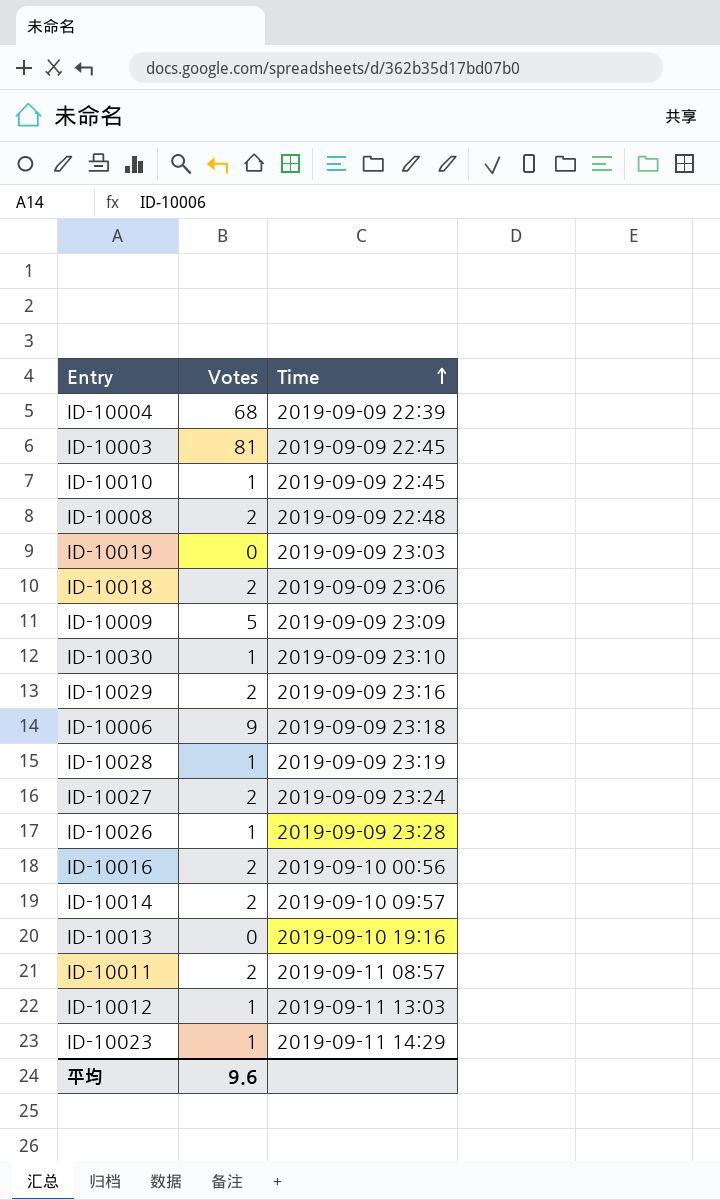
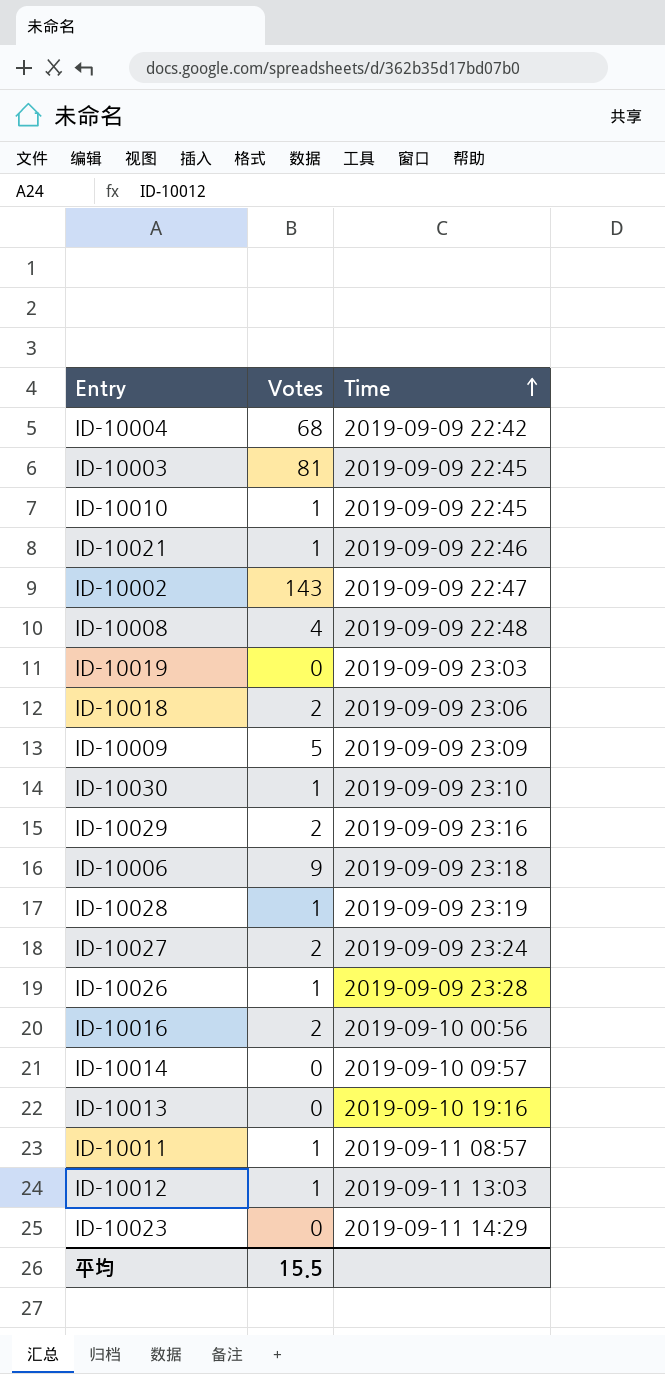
ID-10004 | Time: 2019-09-09 22:39 -> 2019-09-09 22:42
row ID-10021: none -> 1 | 2019-09-09 22:46
row ID-10002: none -> 143 | 2019-09-09 22:47
ID-10008 | Votes: 2 -> 4
ID-10014 | Votes: 2 -> 0
ID-10011 | Votes: 2 -> 1
ID-10023 | Votes: 1 -> 0
平均 | Votes: 9.6 -> 15.5

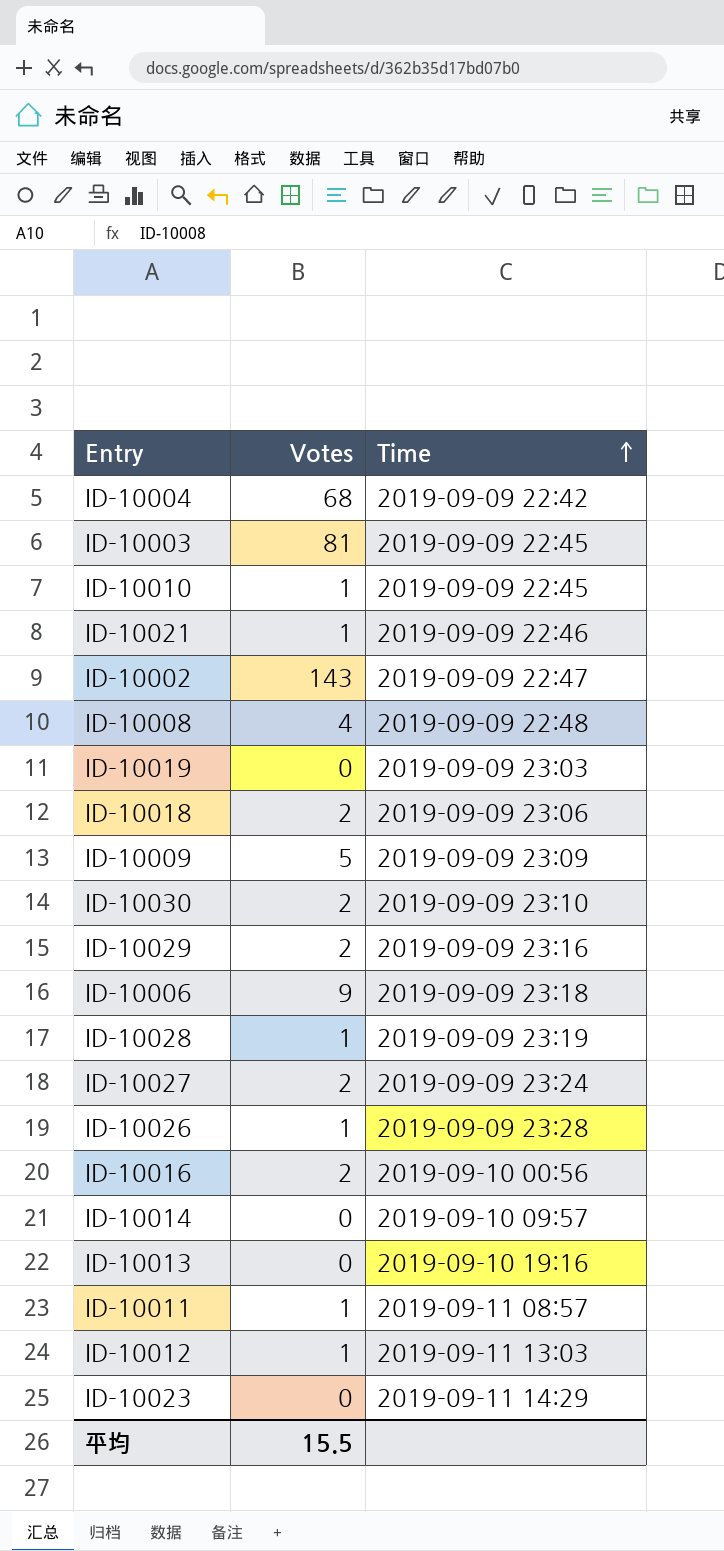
ID-10030 | Votes: 1 -> 2

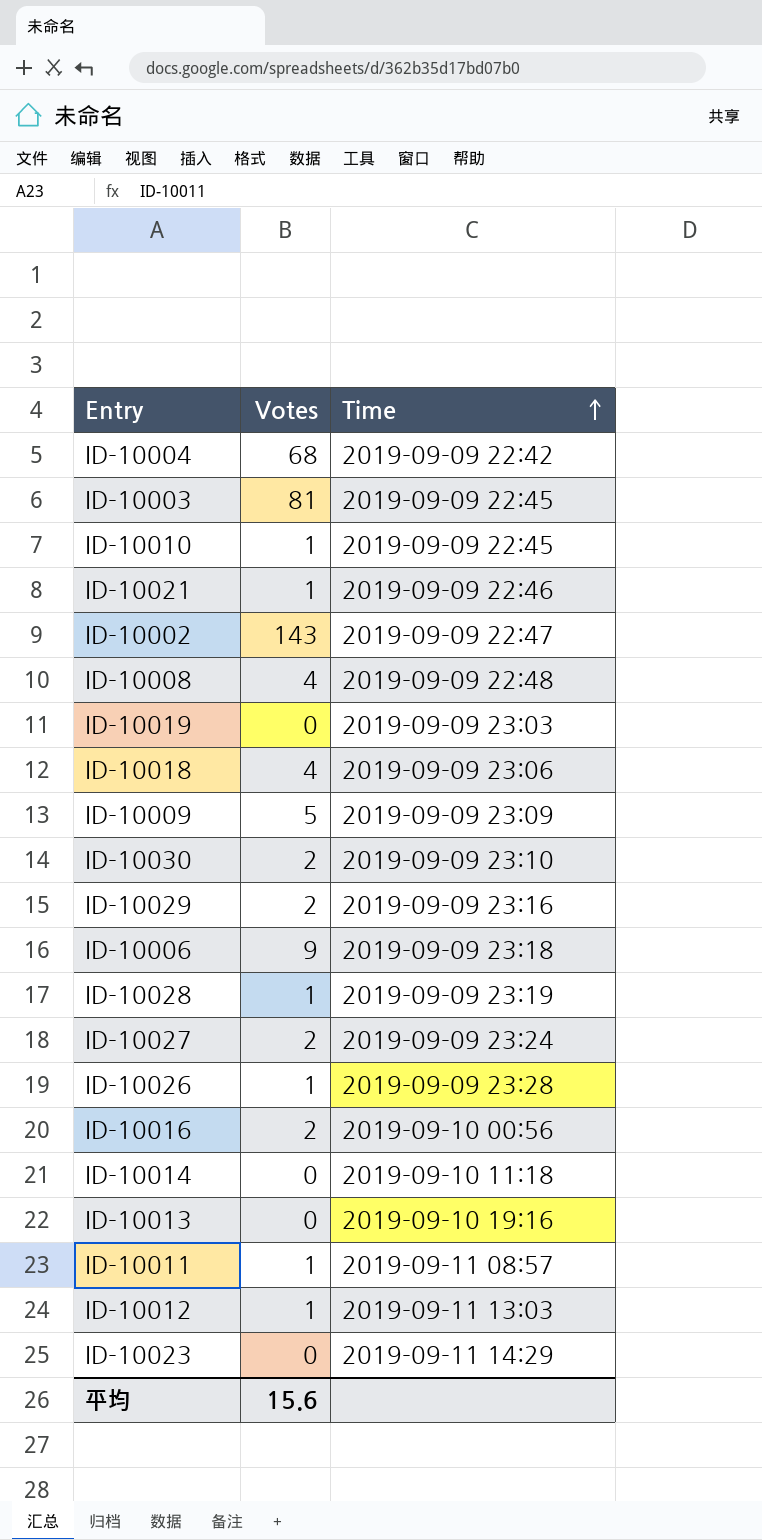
ID-10018 | Votes: 2 -> 4
ID-10014 | Time: 2019-09-10 09:57 -> 2019-09-10 11:18
平均 | Votes: 15.5 -> 15.6

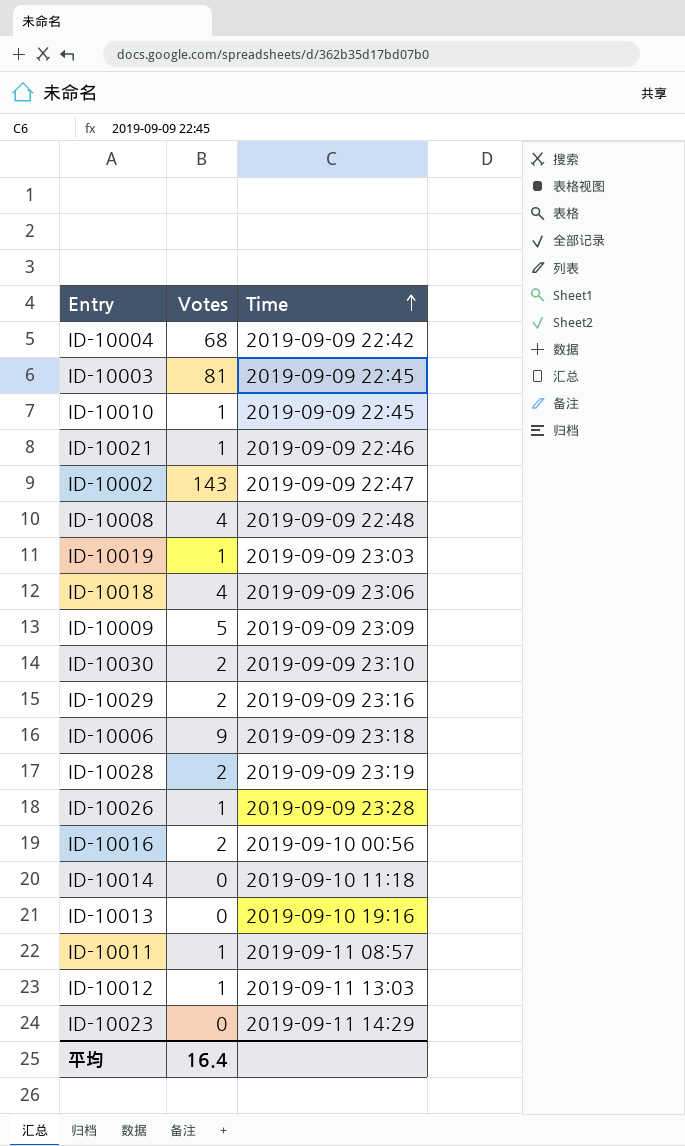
row ID-10027: 2 | 2019-09-09 23:24 -> none
ID-10019 | Votes: 0 -> 1
ID-10028 | Votes: 1 -> 2
平均 | Votes: 15.6 -> 16.4

